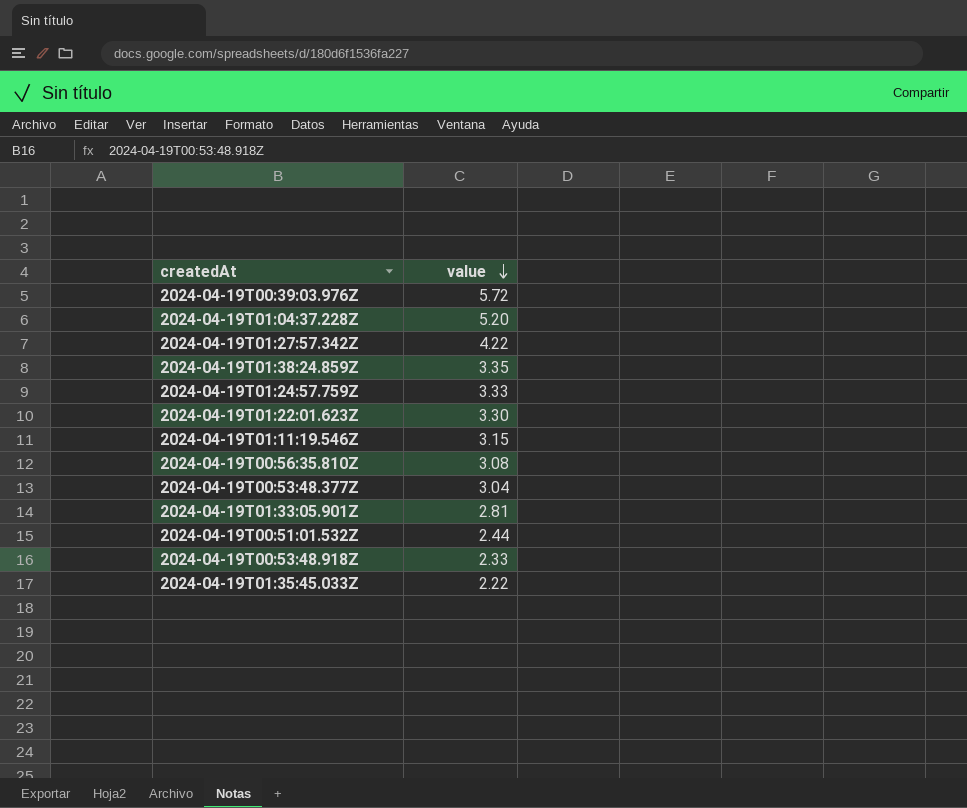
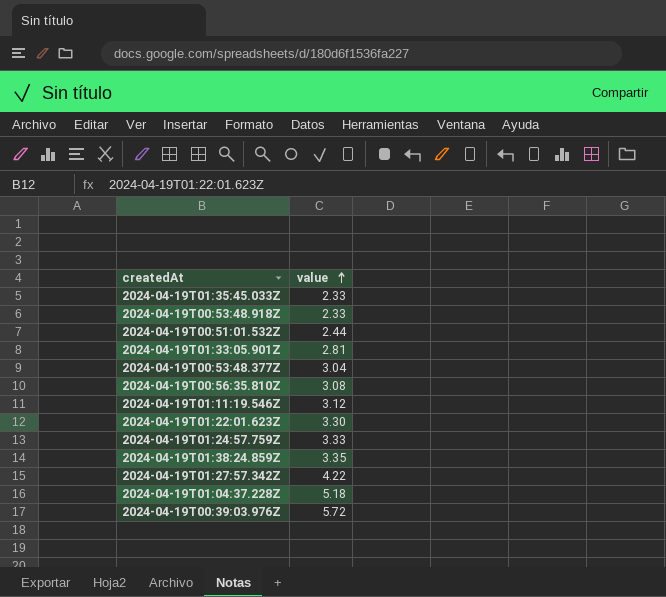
row order: value descending -> value ascending
2024-04-19T01:35:45.033Z | value: 2.22 -> 2.33
2024-04-19T01:11:19.546Z | value: 3.15 -> 3.12
2024-04-19T01:04:37.228Z | value: 5.20 -> 5.18

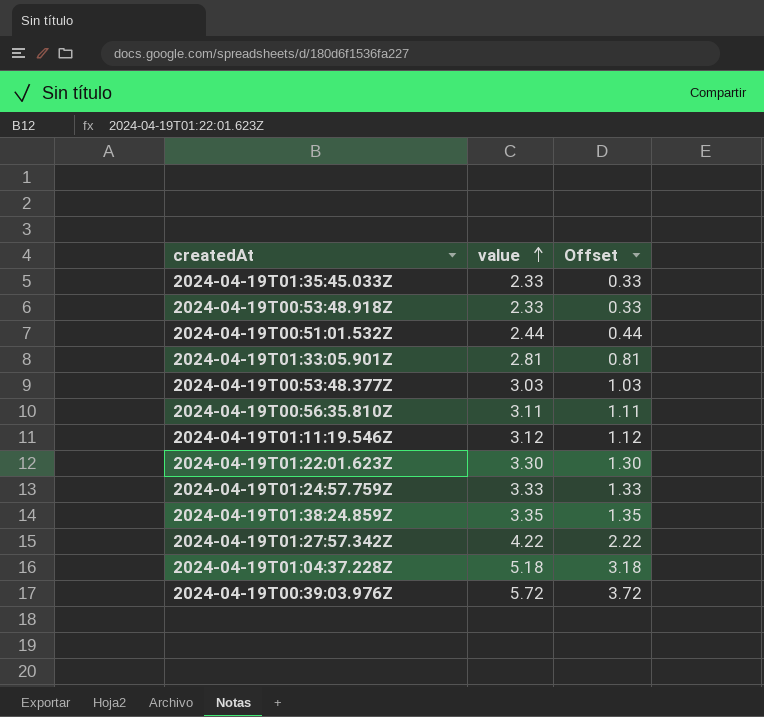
column Offset | formula: none -> [value] - 2
2024-04-19T00:53:48.377Z | value: 3.04 -> 3.03
2024-04-19T00:56:35.810Z | value: 3.08 -> 3.11

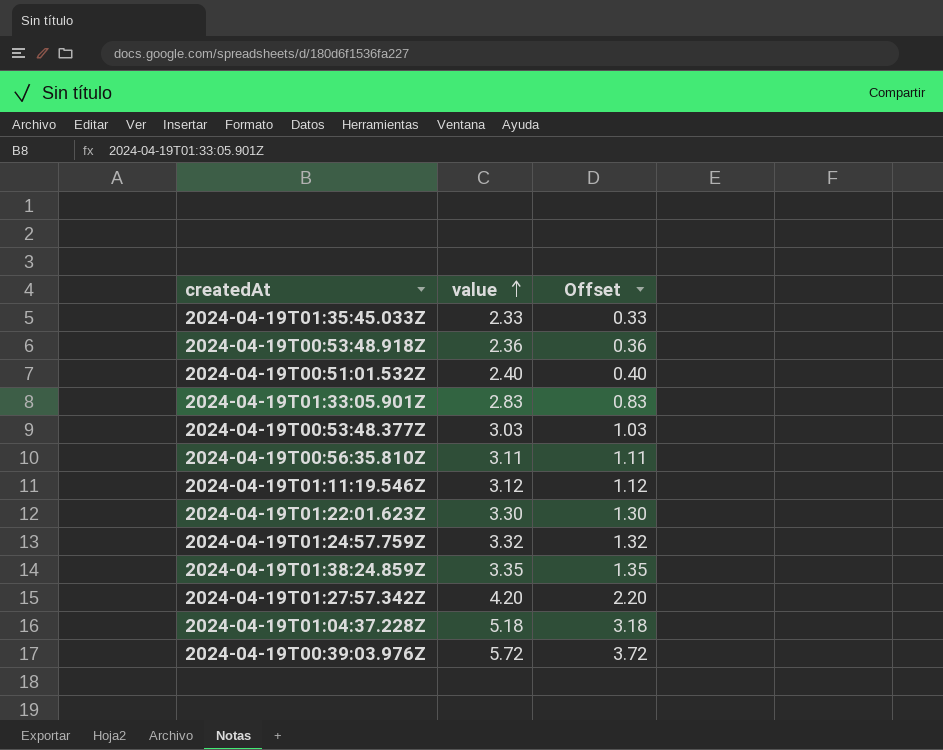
2024-04-19T00:53:48.918Z | value: 2.33 -> 2.36
2024-04-19T00:53:48.918Z | Offset: 0.33 -> 0.36
2024-04-19T00:51:01.532Z | value: 2.44 -> 2.40
2024-04-19T00:51:01.532Z | Offset: 0.44 -> 0.40
2024-04-19T01:33:05.901Z | value: 2.81 -> 2.83
2024-04-19T01:33:05.901Z | Offset: 0.81 -> 0.83
2024-04-19T01:24:57.759Z | value: 3.33 -> 3.32
2024-04-19T01:24:57.759Z | Offset: 1.33 -> 1.32
2024-04-19T01:27:57.342Z | value: 4.22 -> 4.20
2024-04-19T01:27:57.342Z | Offset: 2.22 -> 2.20

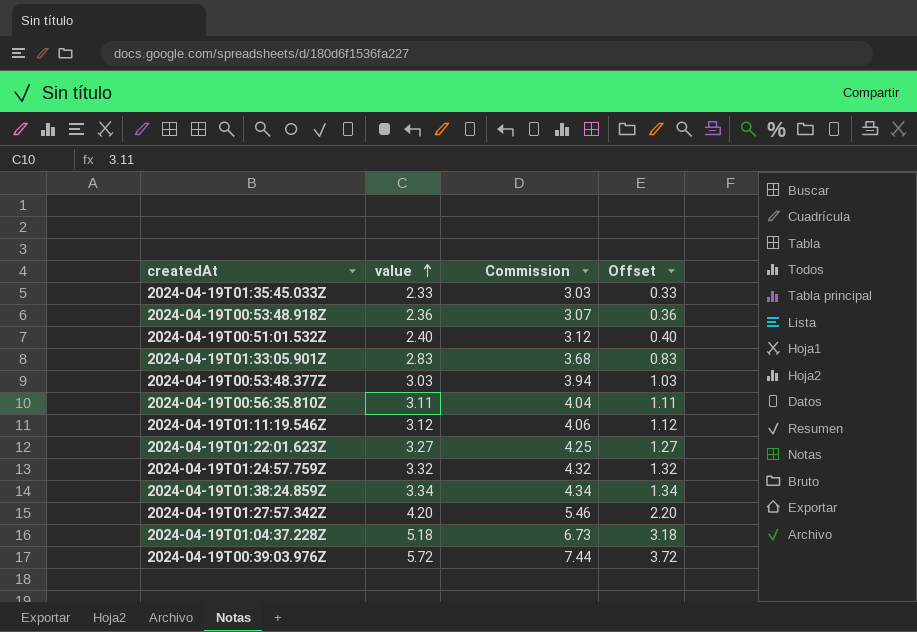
column Commission | formula: none -> [value] * 1.3
2024-04-19T01:22:01.623Z | value: 3.30 -> 3.27
2024-04-19T01:22:01.623Z | Offset: 1.30 -> 1.27
2024-04-19T01:38:24.859Z | value: 3.35 -> 3.34
2024-04-19T01:38:24.859Z | Offset: 1.35 -> 1.34

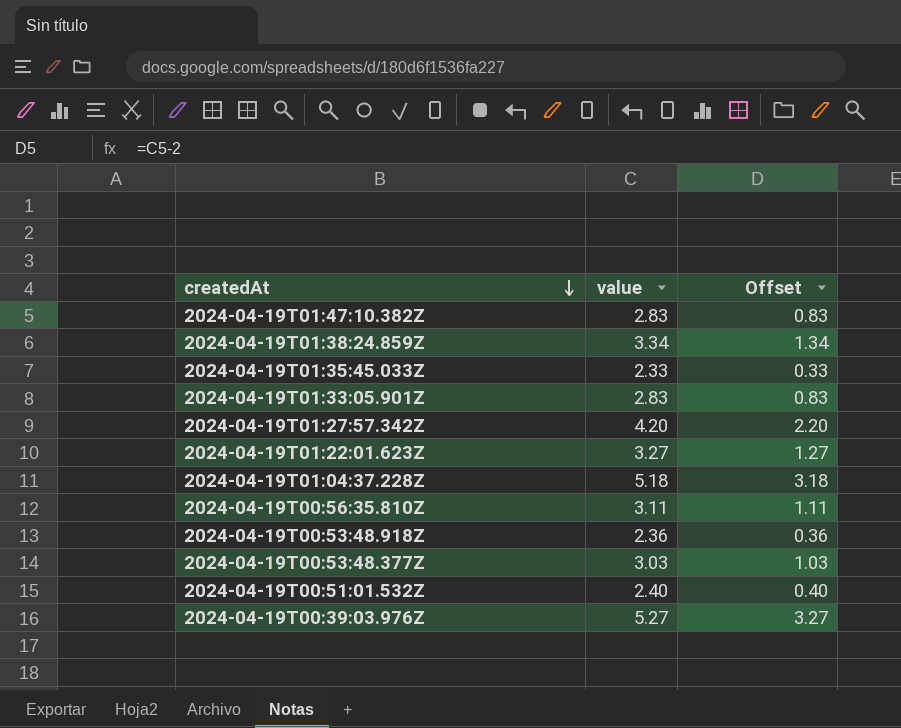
row order: value ascending -> createdAt descending
column Commission | formula: [value] * 1.3 -> none
row 2024-04-19T01:11:19.546Z: 3.12 | 4.06 | 1.12 -> none
row 2024-04-19T01:24:57.759Z: 3.32 | 4.32 | 1.32 -> none
row 2024-04-19T01:47:10.382Z: none -> 2.83 | 0.83
2024-04-19T00:39:03.976Z | value: 5.72 -> 5.27
2024-04-19T00:39:03.976Z | Offset: 3.72 -> 3.27

